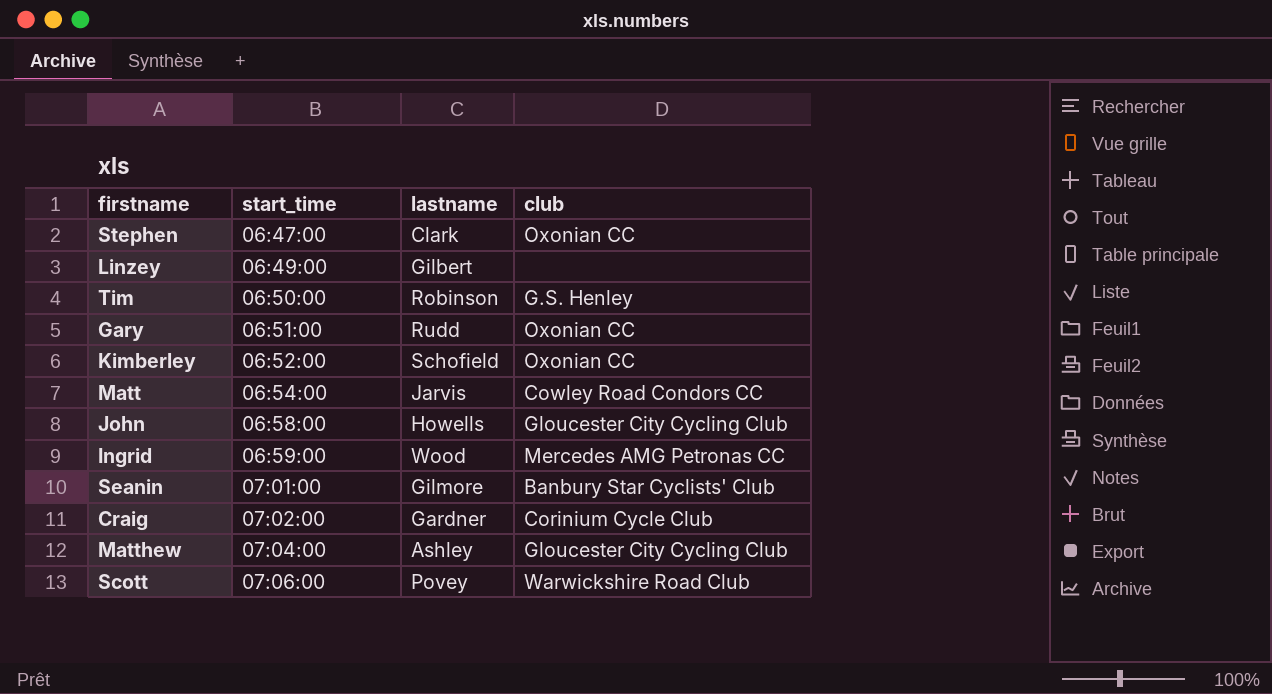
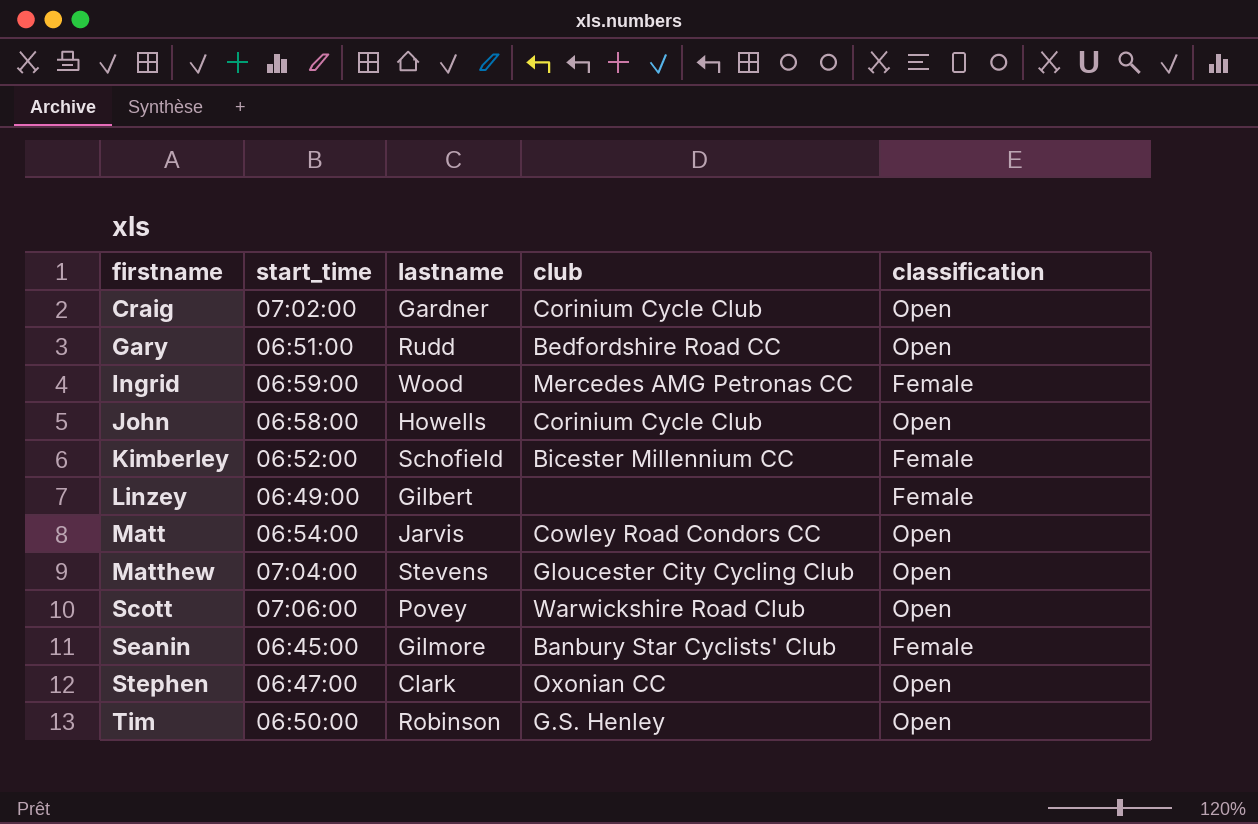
row order: start_time ascending -> firstname ascending
column classification | position: none -> 5
Gary | club: Oxonian CC -> Bedfordshire Road CC
John | club: Gloucester City Cycling Club -> Corinium Cycle Club
Kimberley | club: Oxonian CC -> Bicester Millennium CC
Matthew | lastname: Ashley -> Stevens
Seanin | start_time: 07:01:00 -> 06:45:00

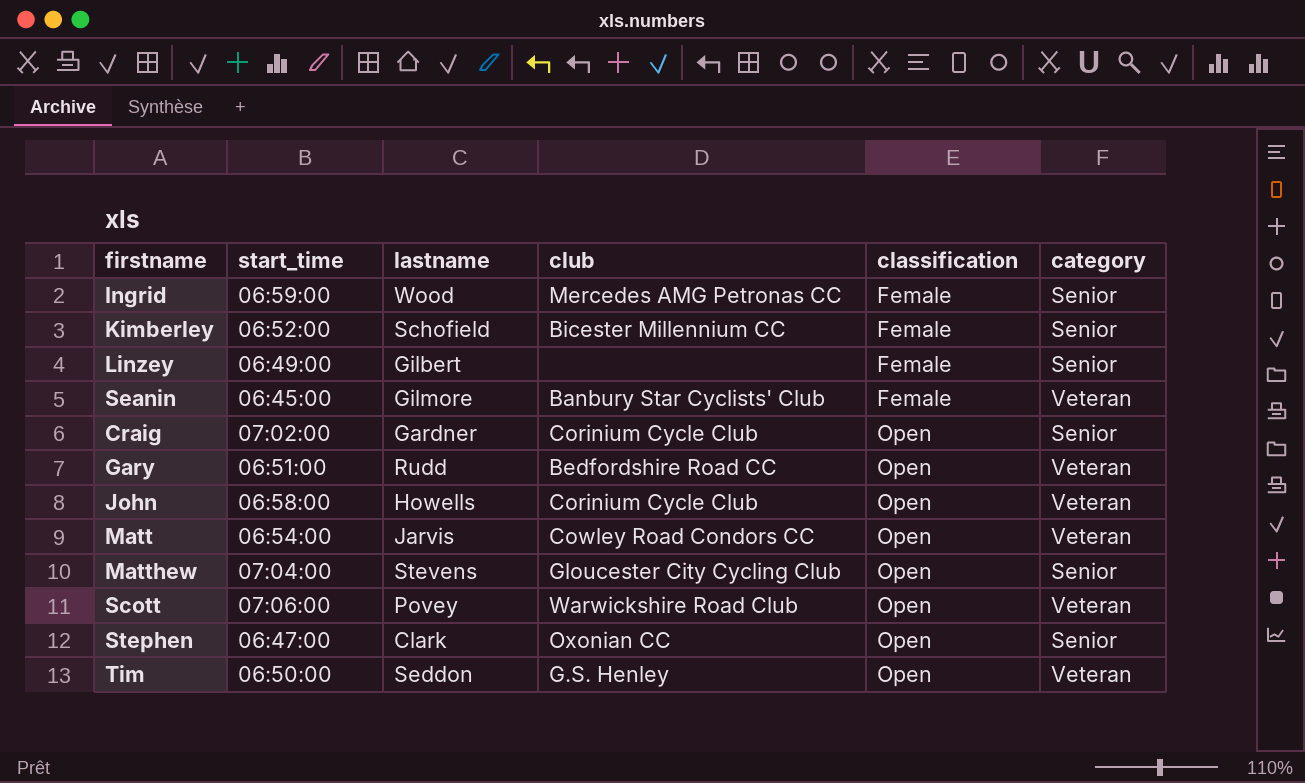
row order: firstname ascending -> classification ascending
column category | position: none -> 6
Tim | lastname: Robinson -> Seddon

